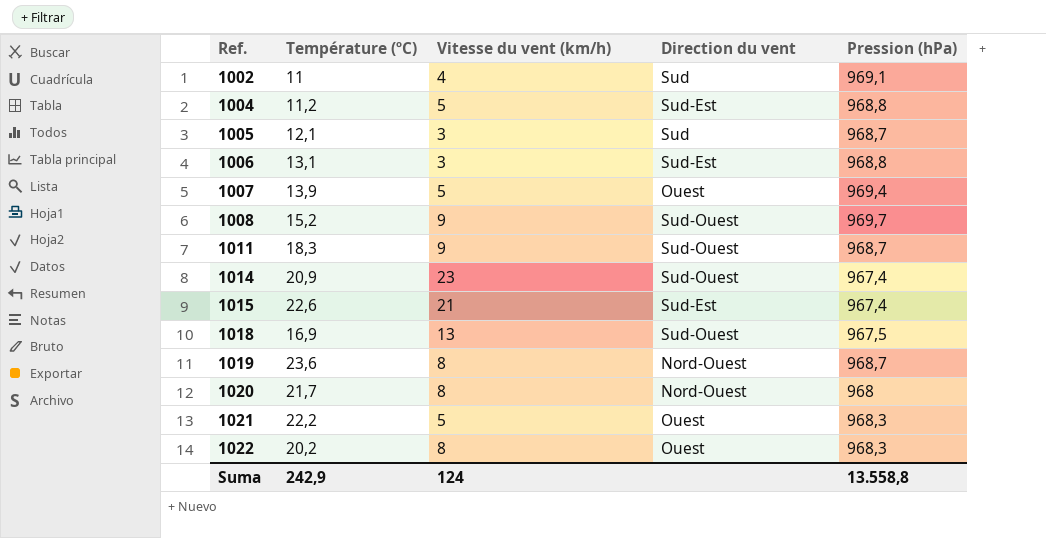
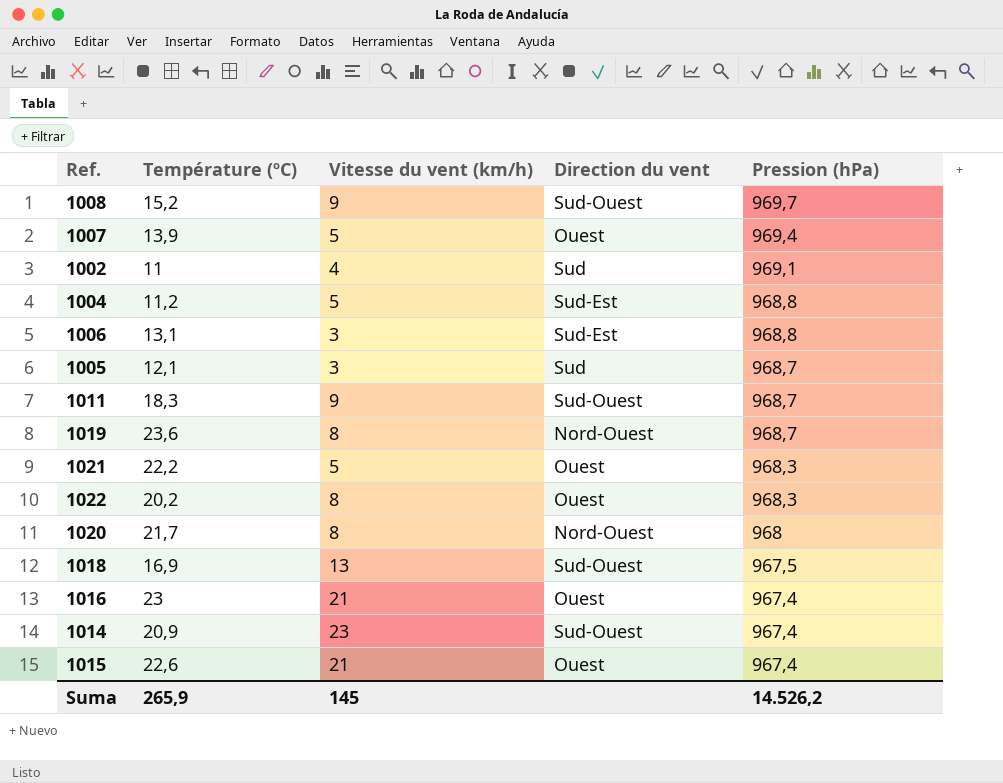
row order: Ref. ascending -> Pression (hPa) descending
row 1016: none -> 23 | 21 | Ouest | 967,4
1015 | Direction du vent: Sud-Est -> Ouest
Suma | Température (ºC): 242,9 -> 265,9
Suma | Vitesse du vent (km/h): 124 -> 145
Suma | Pression (hPa): 13.558,8 -> 14.526,2

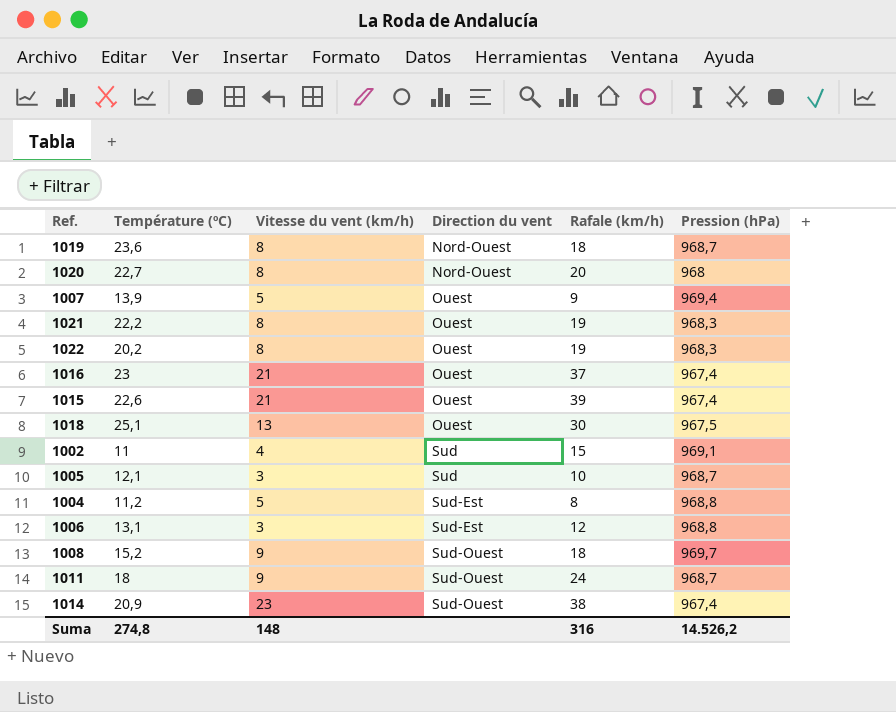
row order: Pression (hPa) descending -> Direction du vent ascending
column Rafale (km/h) | position: none -> 5
1020 | Température (ºC): 21,7 -> 22,7
1021 | Vitesse du vent (km/h): 5 -> 8
1018 | Température (ºC): 16,9 -> 25,1
1018 | Direction du vent: Sud-Ouest -> Ouest
1011 | Température (ºC): 18,3 -> 18
Suma | Température (ºC): 265,9 -> 274,8
Suma | Vitesse du vent (km/h): 145 -> 148

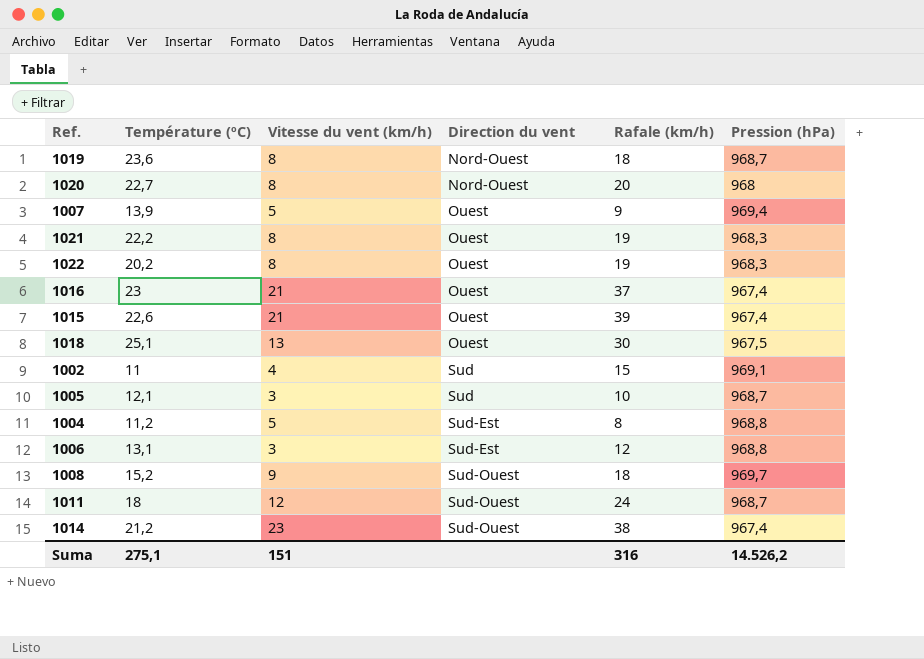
1011 | Vitesse du vent (km/h): 9 -> 12
1014 | Température (ºC): 20,9 -> 21,2
Suma | Température (ºC): 274,8 -> 275,1
Suma | Vitesse du vent (km/h): 148 -> 151

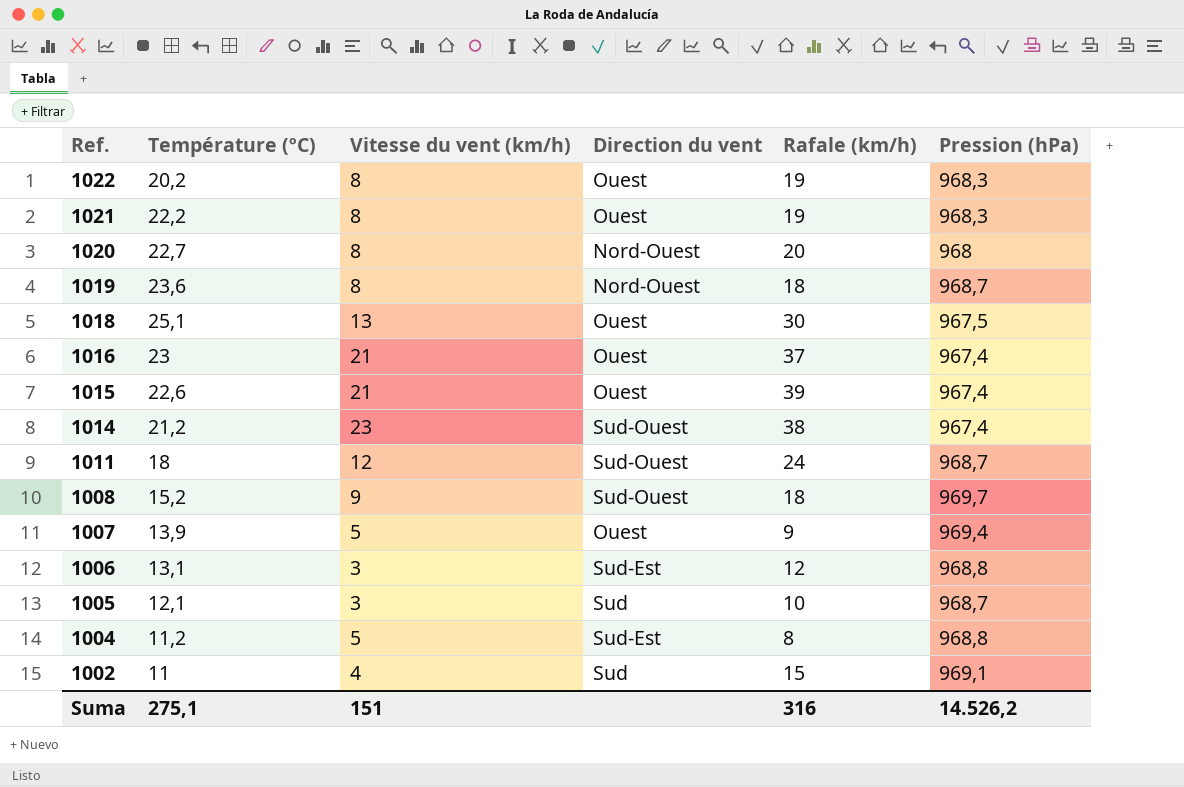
row order: Direction du vent ascending -> Ref. descending

